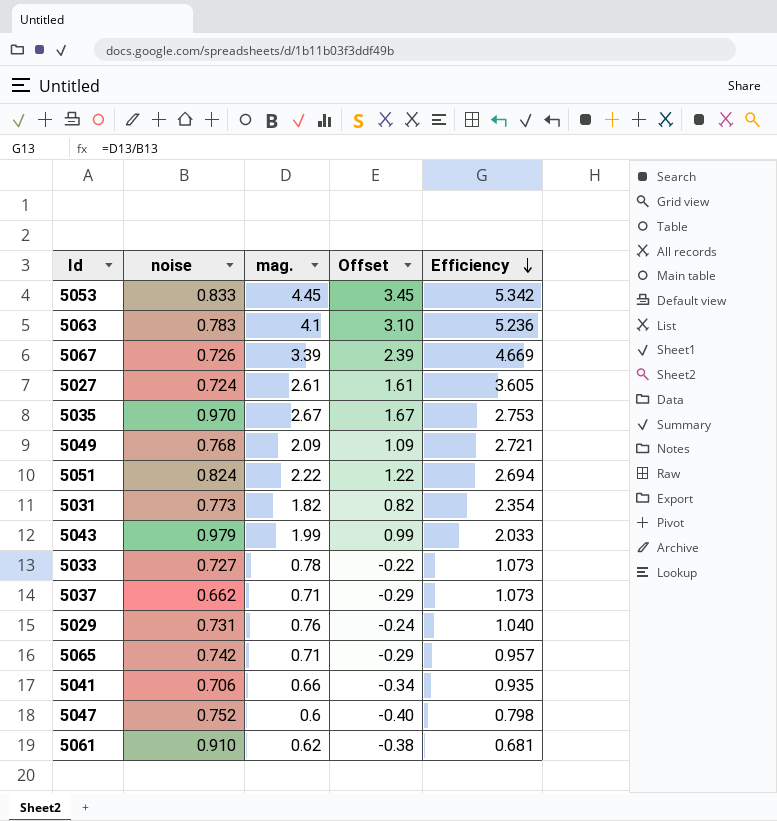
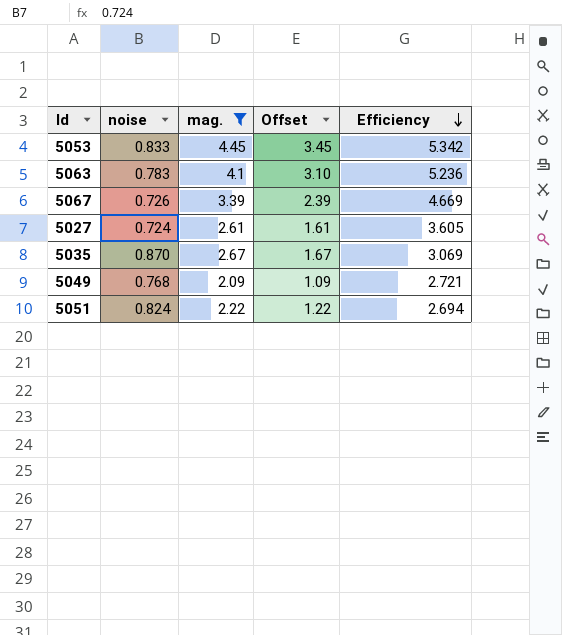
filter: none -> mag. >= 2.09
5035 | noise: 0.970 -> 0.870
5035 | Efficiency: 2.753 -> 3.069

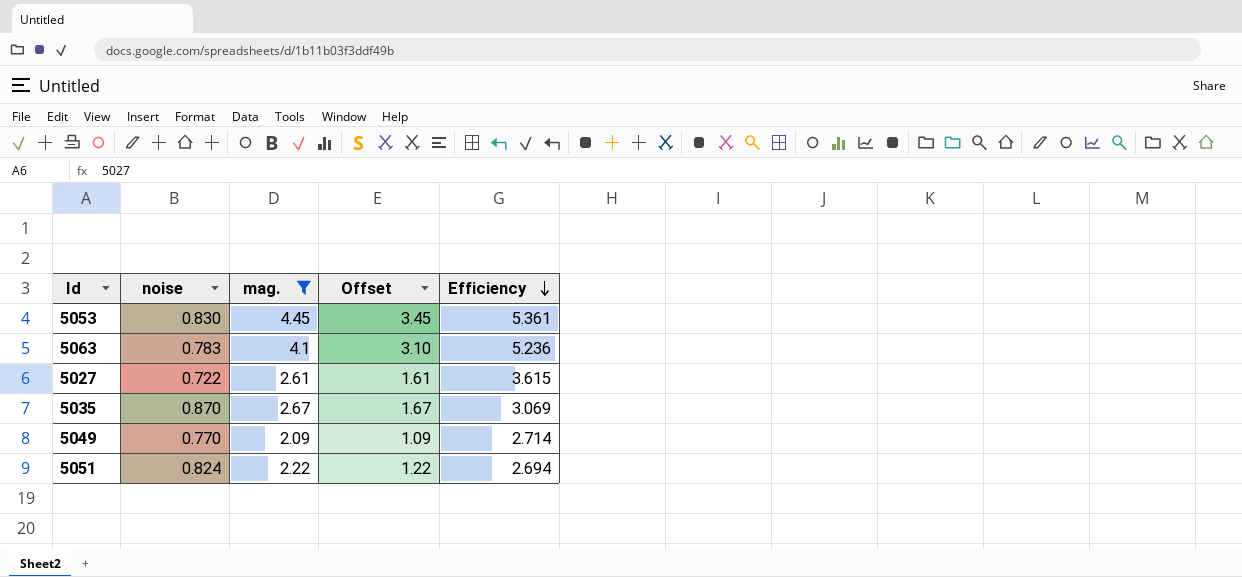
row 5067: 0.726 | 3.39 | 2.39 | 4.669 -> none
5053 | noise: 0.833 -> 0.830
5053 | Efficiency: 5.342 -> 5.361
5027 | noise: 0.724 -> 0.722
5027 | Efficiency: 3.605 -> 3.615
5049 | noise: 0.768 -> 0.770
5049 | Efficiency: 2.721 -> 2.714

